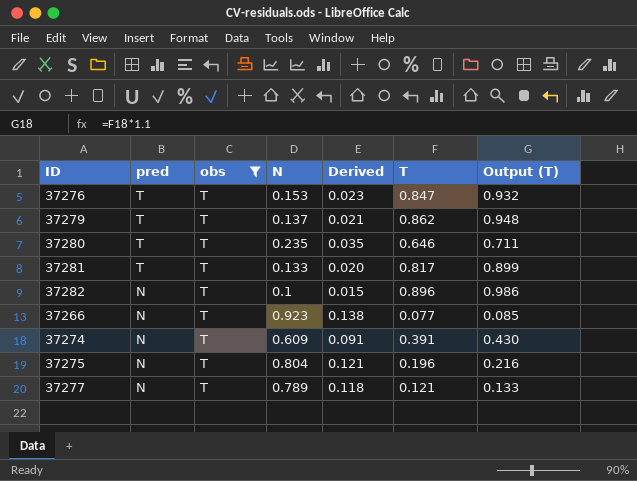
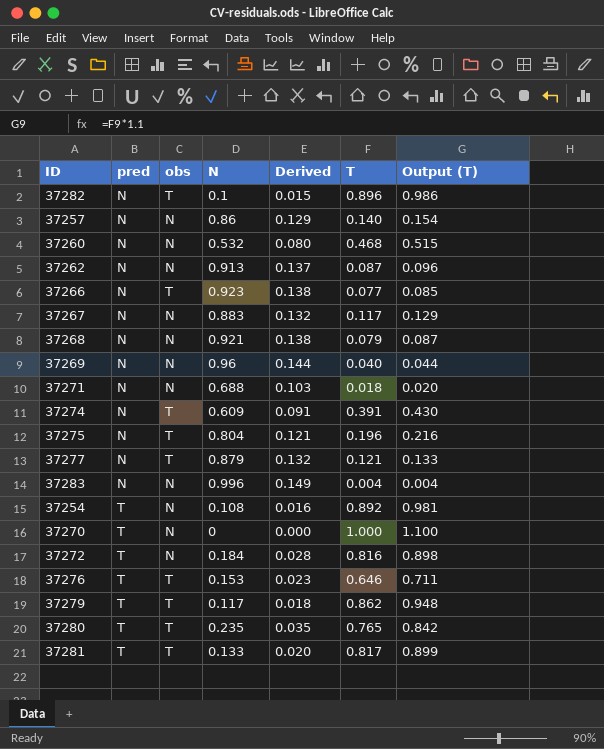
filter: obs = T -> none
row order: pred descending -> pred ascending
37277 | N: 0.789 -> 0.879
37277 | Derived: 0.118 -> 0.132
37276 | T: 0.847 -> 0.646
37276 | Output (T): 0.932 -> 0.711
37279 | N: 0.137 -> 0.117
37279 | Derived: 0.021 -> 0.018
37280 | T: 0.646 -> 0.765
37280 | Output (T): 0.711 -> 0.842

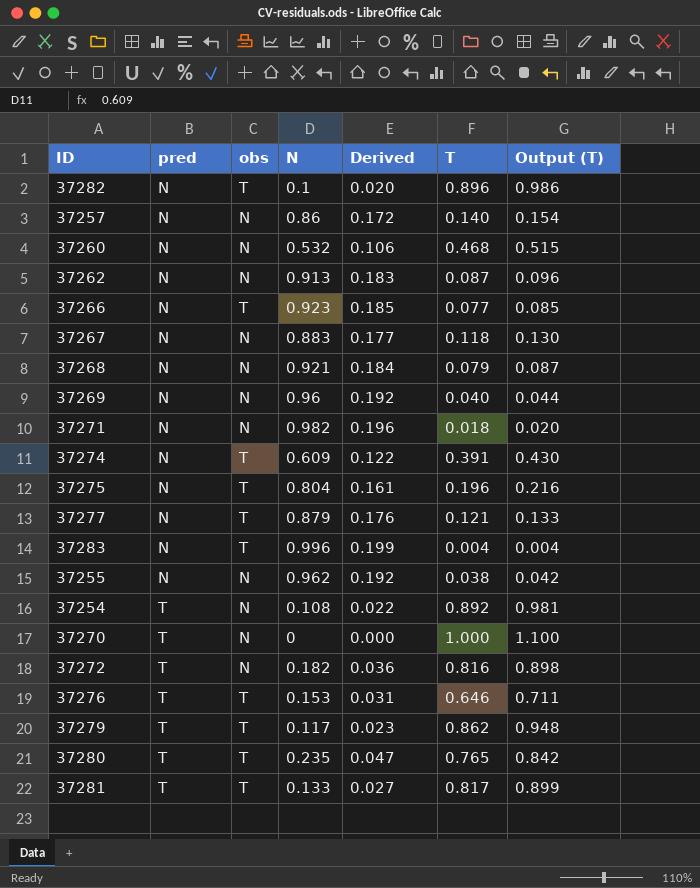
column Derived | formula: [N] * 0.15 -> [N] * 0.2
37267 | T: 0.117 -> 0.118
37267 | Output (T): 0.129 -> 0.130
37271 | N: 0.688 -> 0.982
37283 | obs: N -> T
row 37255: none -> N | N | 0.962 | 0.192 | 0.038 | 0.042
37272 | N: 0.184 -> 0.182

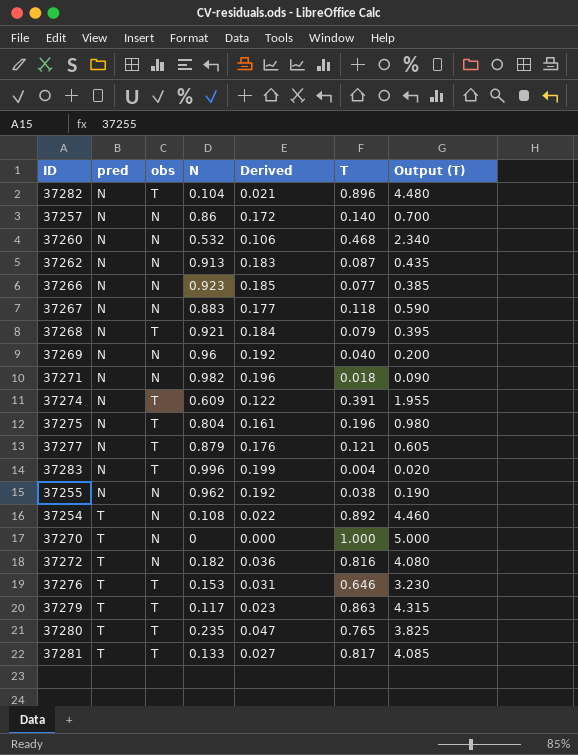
column Output (T) | formula: [T] * 1.1 -> [T] * 5
37282 | N: 0.1 -> 0.104
37282 | Derived: 0.020 -> 0.021
37266 | obs: T -> N
37268 | obs: N -> T
37279 | T: 0.862 -> 0.863

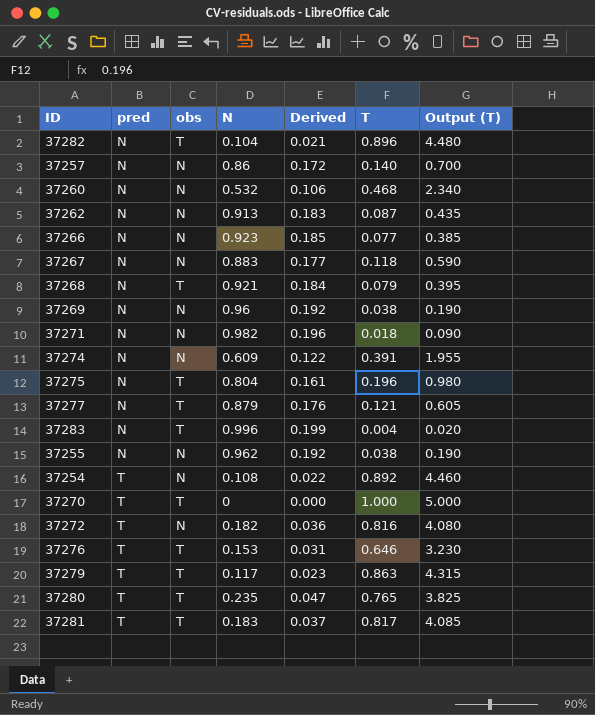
37269 | T: 0.040 -> 0.038
37269 | Output (T): 0.200 -> 0.190
37274 | obs: T -> N
37270 | obs: N -> T
37281 | N: 0.133 -> 0.183
37281 | Derived: 0.027 -> 0.037

